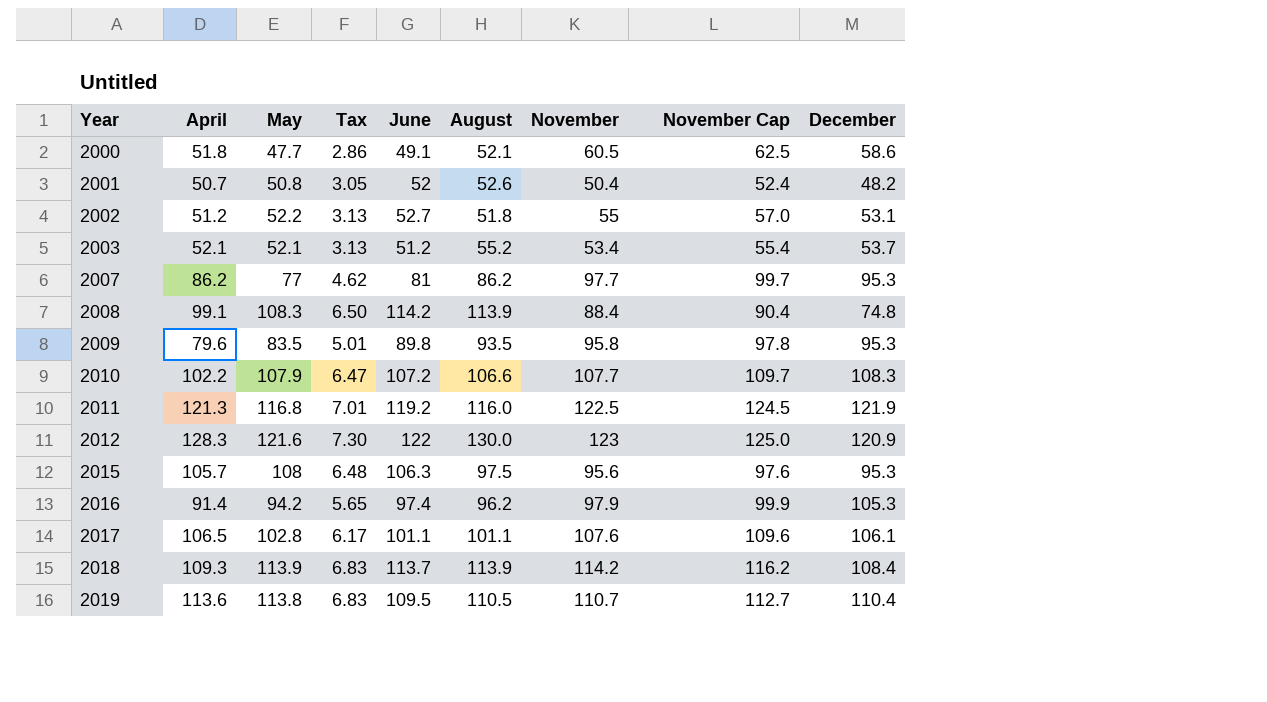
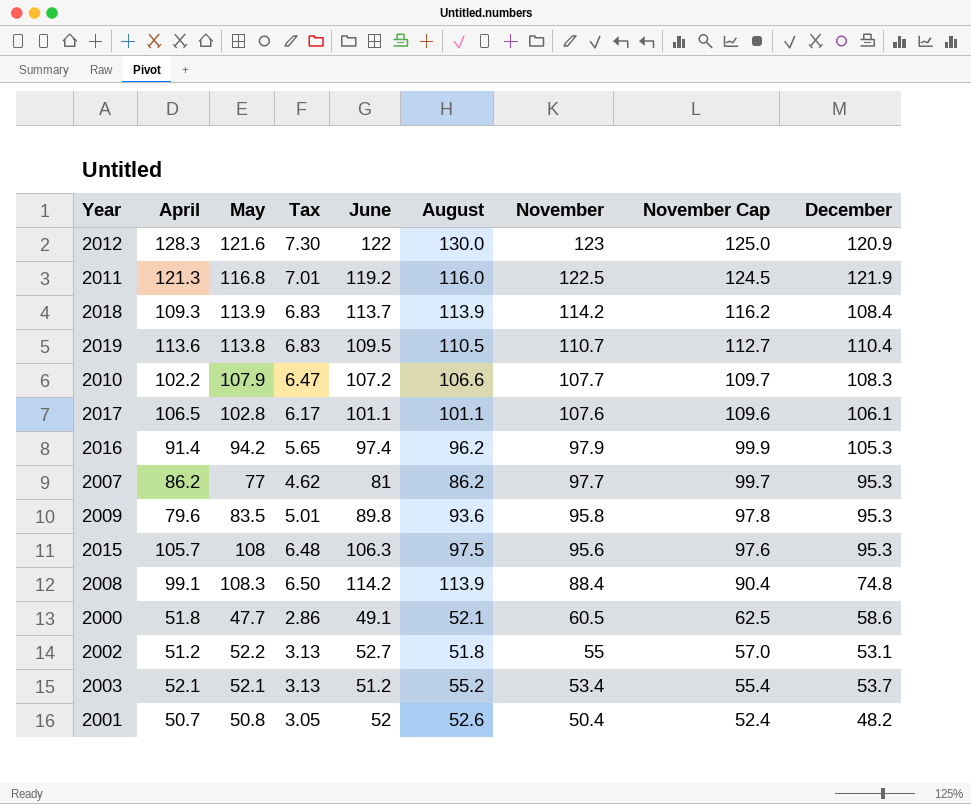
row order: Year ascending -> November descending
2009 | August: 93.5 -> 93.6

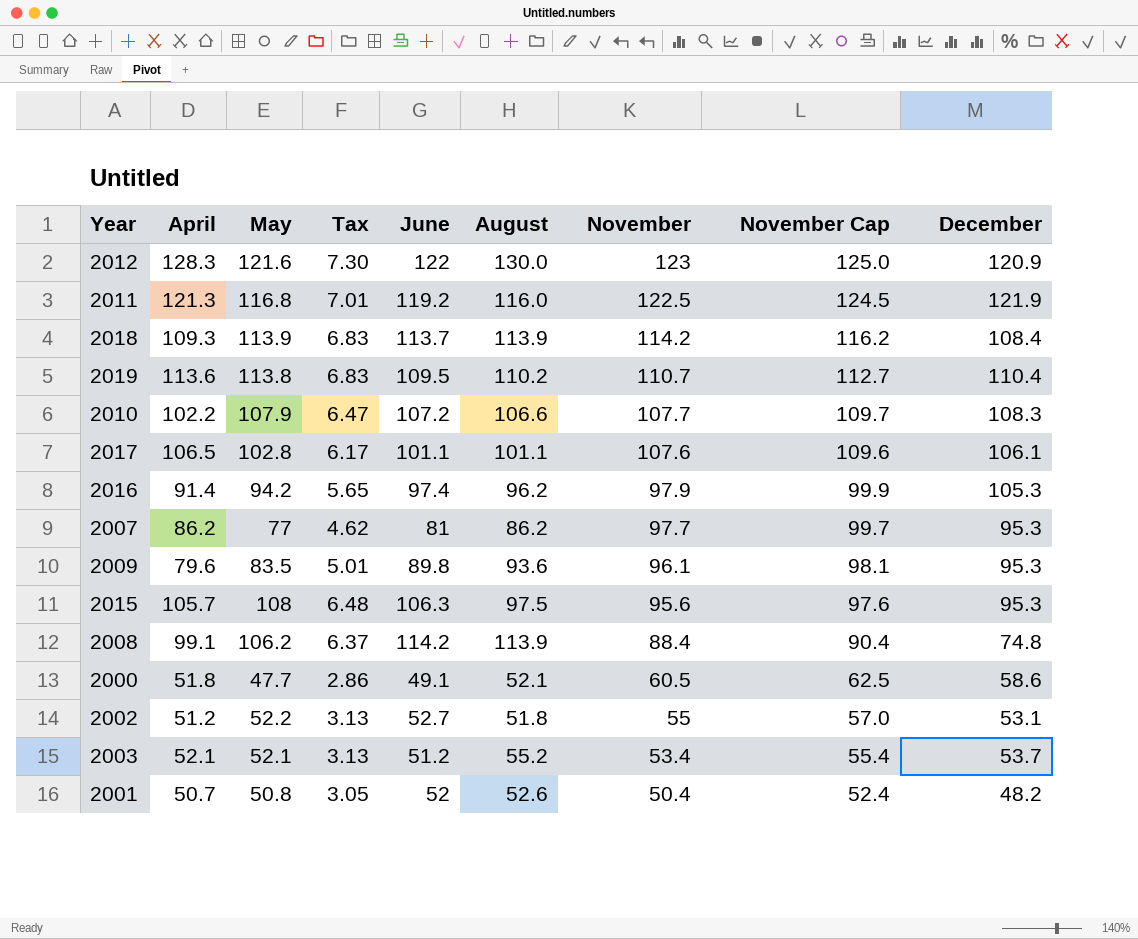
2019 | August: 110.5 -> 110.2
2009 | November: 95.8 -> 96.1
2009 | November Cap: 97.8 -> 98.1
2008 | May: 108.3 -> 106.2
2008 | Tax: 6.50 -> 6.37

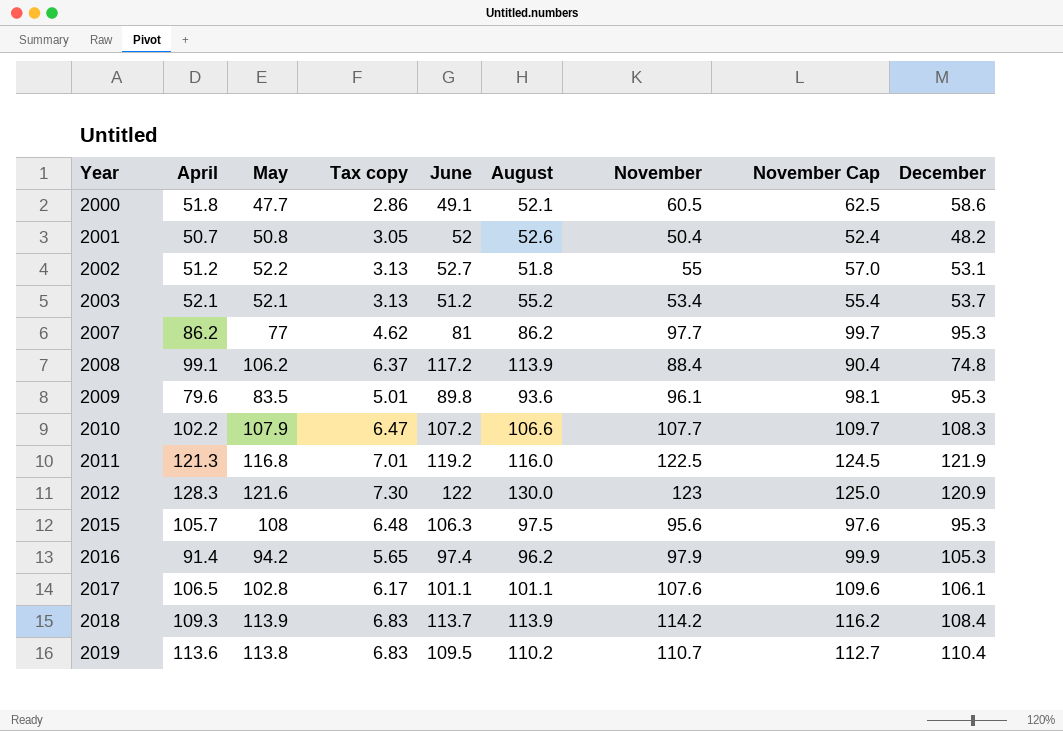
row order: November descending -> Year ascending
column name: Tax -> Tax copy
2008 | June: 114.2 -> 117.2

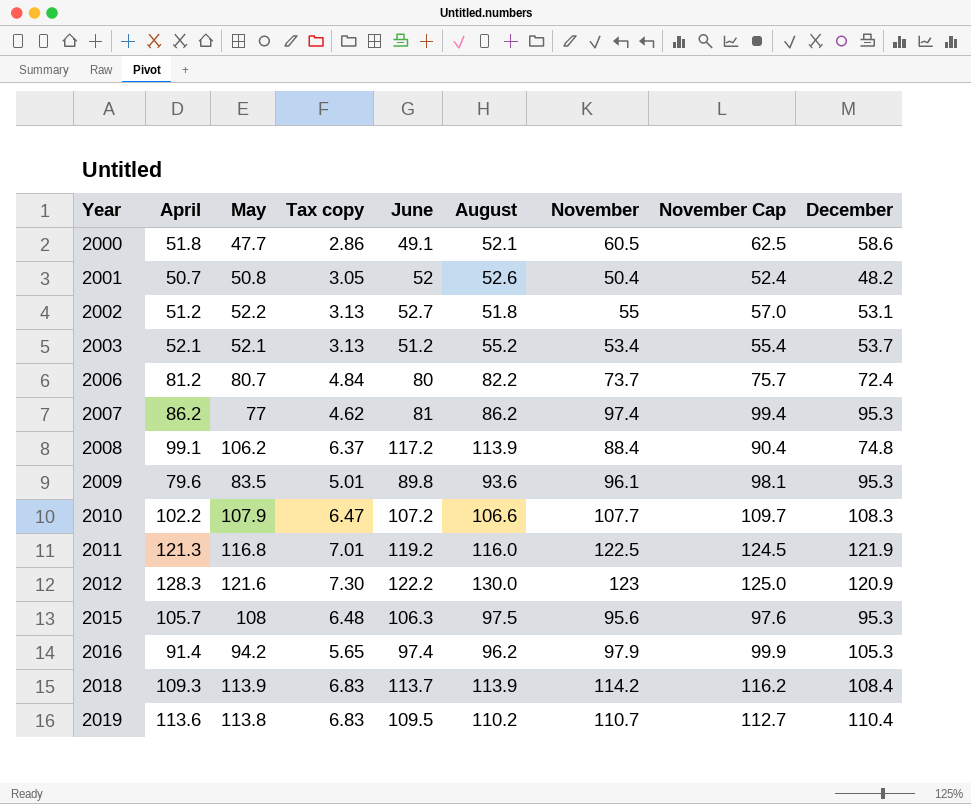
row 2017: 106.5 | 102.8 | 6.17 | 101.1 | 101.1 | 107.6 | 109.6 | 106.1 -> none
row 2006: none -> 81.2 | 80.7 | 4.84 | 80 | 82.2 | 73.7 | 75.7 | 72.4
2007 | November: 97.7 -> 97.4
2007 | November Cap: 99.7 -> 99.4
2012 | June: 122 -> 122.2

